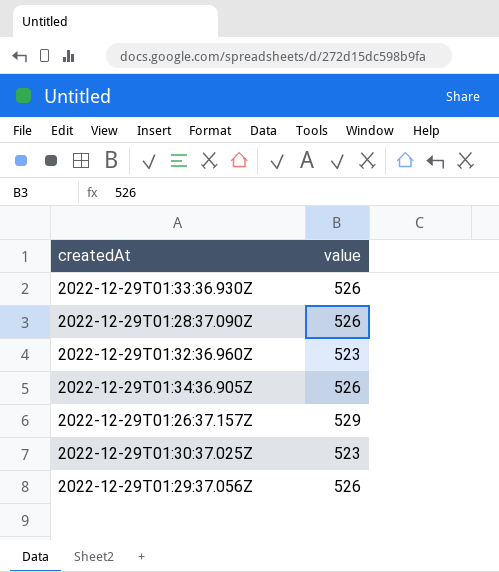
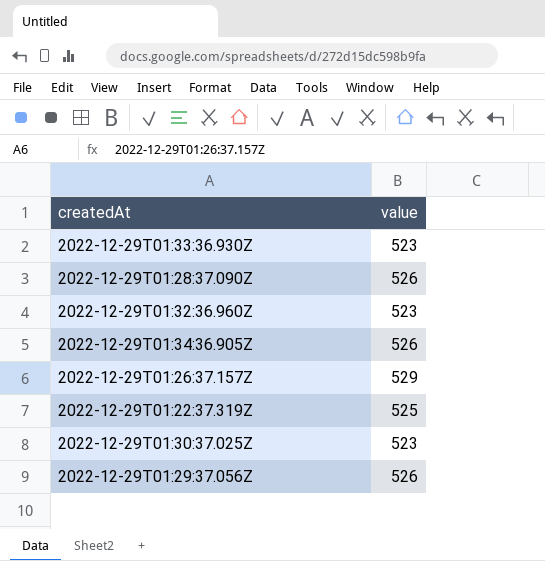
2022-12-29T01:33:36.930Z | value: 526 -> 523
row 2022-12-29T01:22:37.319Z: none -> 525

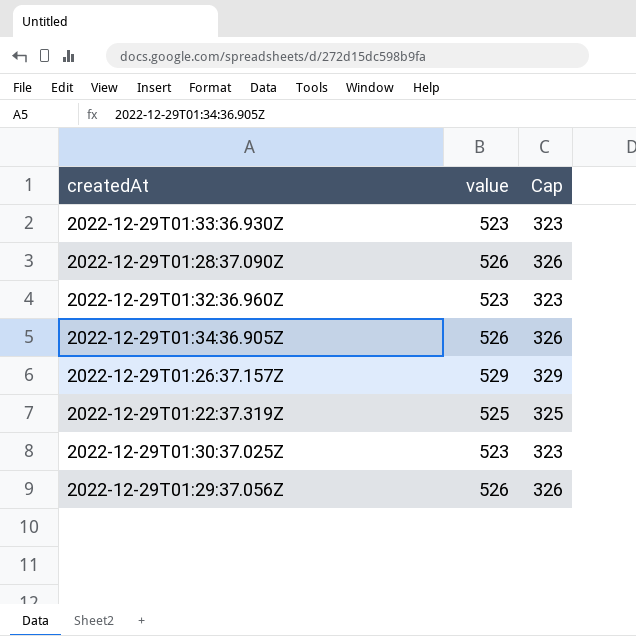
column Cap | formula: none -> [value] - 200

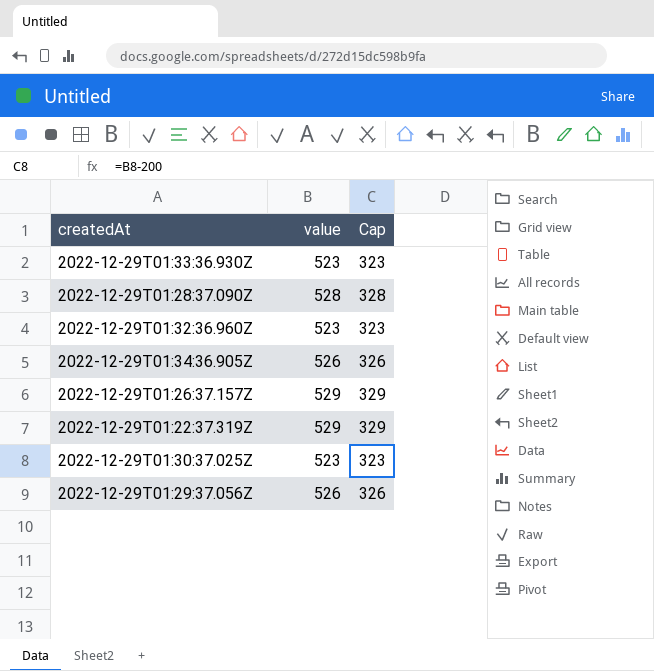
2022-12-29T01:28:37.090Z | value: 526 -> 528
2022-12-29T01:28:37.090Z | Cap: 326 -> 328
2022-12-29T01:22:37.319Z | value: 525 -> 529
2022-12-29T01:22:37.319Z | Cap: 325 -> 329

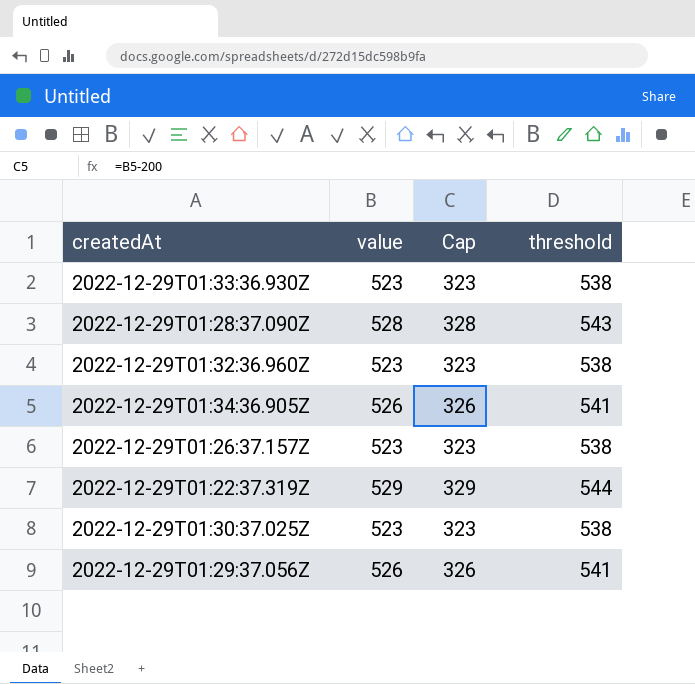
column threshold | formula: none -> [value] + 15
2022-12-29T01:26:37.157Z | value: 529 -> 523
2022-12-29T01:26:37.157Z | Cap: 329 -> 323

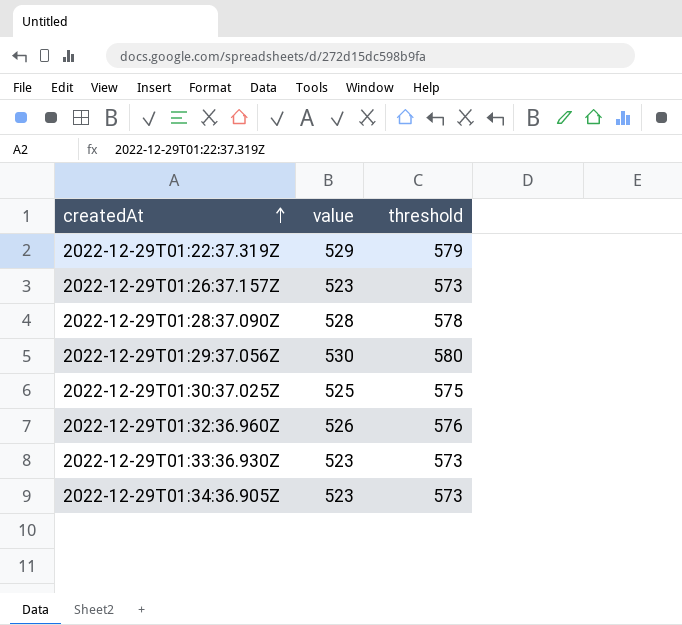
row order: none -> createdAt ascending
column Cap | formula: [value] - 200 -> none
column threshold | formula: [value] + 15 -> [value] + 50
2022-12-29T01:29:37.056Z | value: 526 -> 530
2022-12-29T01:30:37.025Z | value: 523 -> 525
2022-12-29T01:32:36.960Z | value: 523 -> 526
2022-12-29T01:34:36.905Z | value: 526 -> 523

